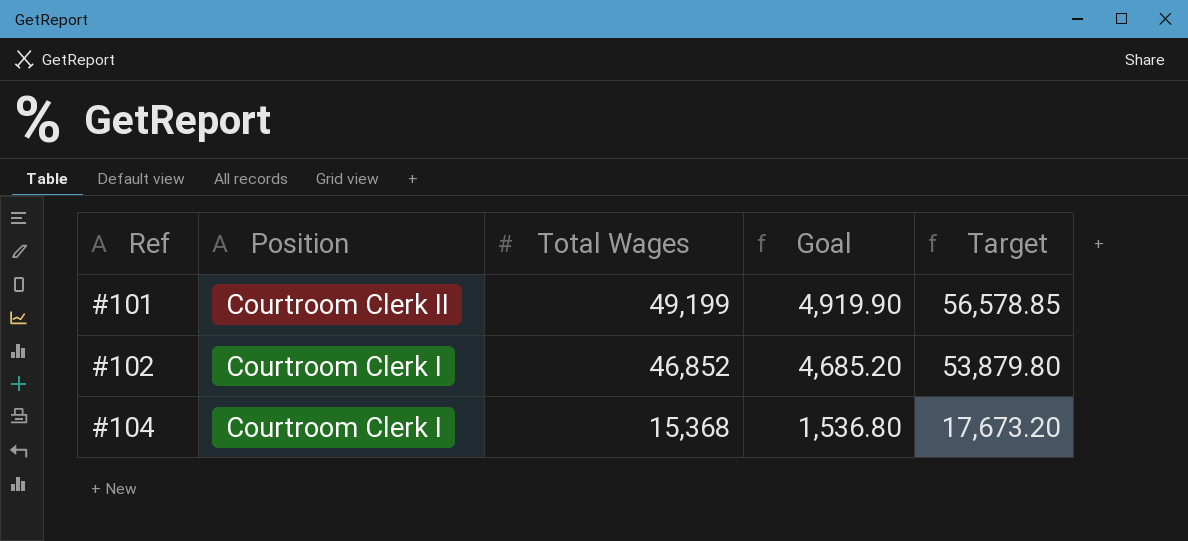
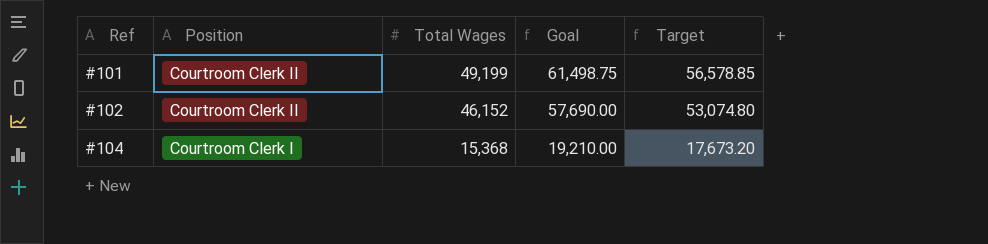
column Goal | formula: [Total Wages] * 0.1 -> [Total Wages] * 1.25
#102 | Position: Courtroom Clerk I -> Courtroom Clerk II
#102 | Total Wages: 46,852 -> 46,152
#102 | Target: 53,879.80 -> 53,074.80

